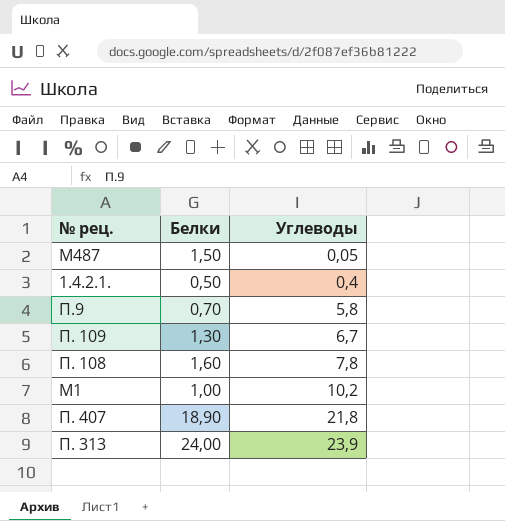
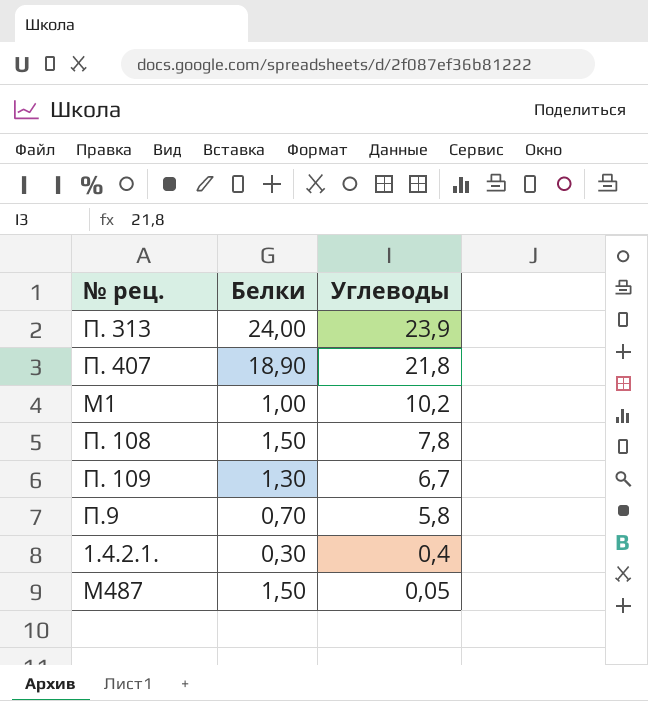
row order: Углеводы ascending -> Углеводы descending
П. 108 | Белки: 1,60 -> 1,50
1.4.2.1. | Белки: 0,50 -> 0,30

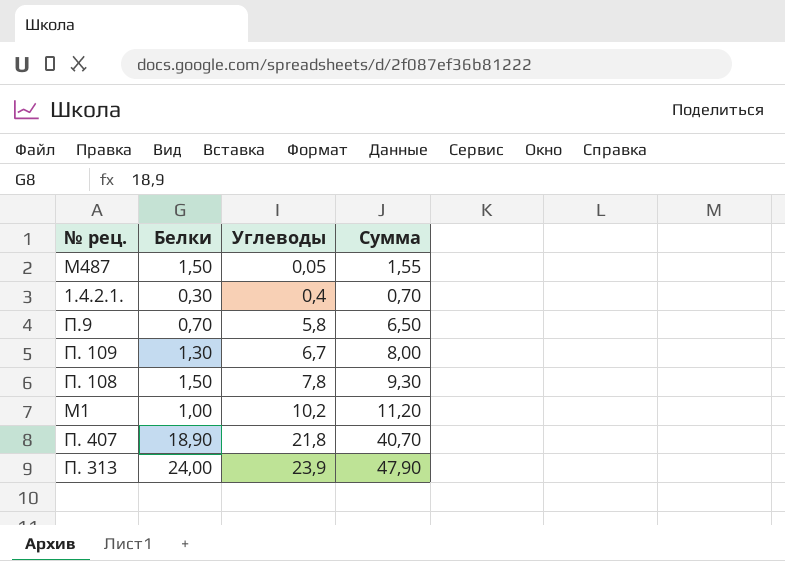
row order: Углеводы descending -> Углеводы ascending
column Сумма | formula: none -> [Белки] + [Углеводы]

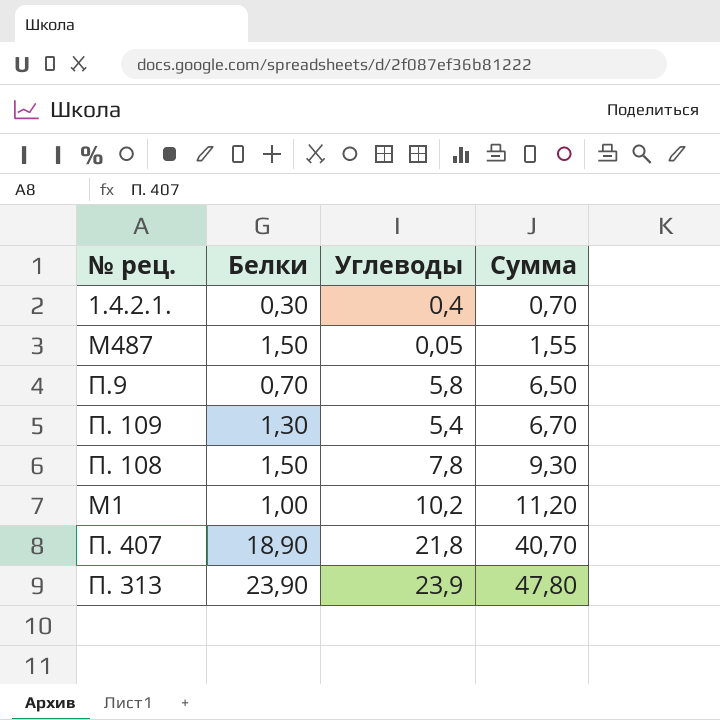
row order: Углеводы ascending -> Сумма ascending
П. 109 | Углеводы: 6,7 -> 5,4
П. 109 | Сумма: 8,00 -> 6,70
П. 313 | Белки: 24,00 -> 23,90
П. 313 | Сумма: 47,90 -> 47,80

